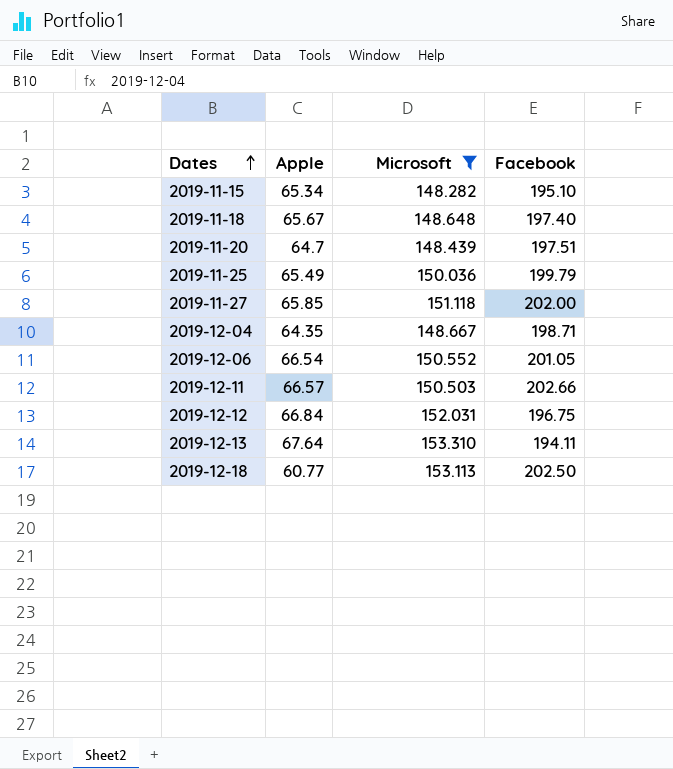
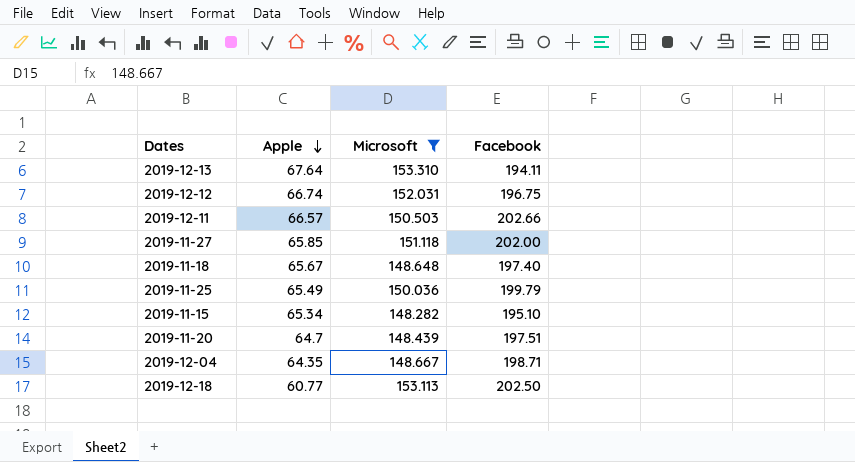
row order: Dates ascending -> Apple descending
row 2019-12-06: 66.54 | 150.552 | 201.05 -> none
2019-12-12 | Apple: 66.84 -> 66.74

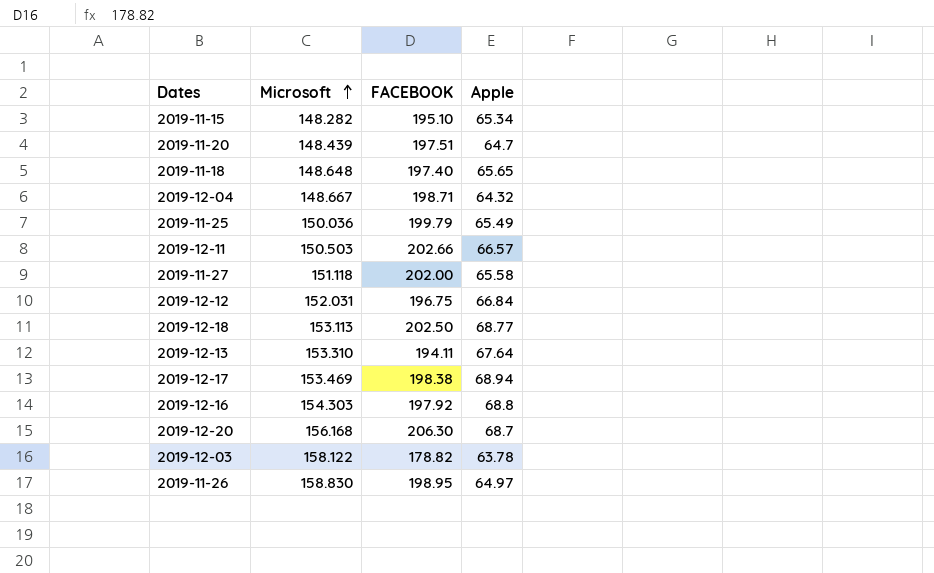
filter: Microsoft <= 153.310 -> none
row order: Apple descending -> Microsoft ascending
column name: Facebook -> FACEBOOK
column Apple | position: 2 -> 4
2019-11-18 | Apple: 65.67 -> 65.65
2019-12-04 | Apple: 64.35 -> 64.32
2019-11-27 | Apple: 65.85 -> 65.58
2019-12-12 | Apple: 66.74 -> 66.84
2019-12-18 | Apple: 60.77 -> 68.77

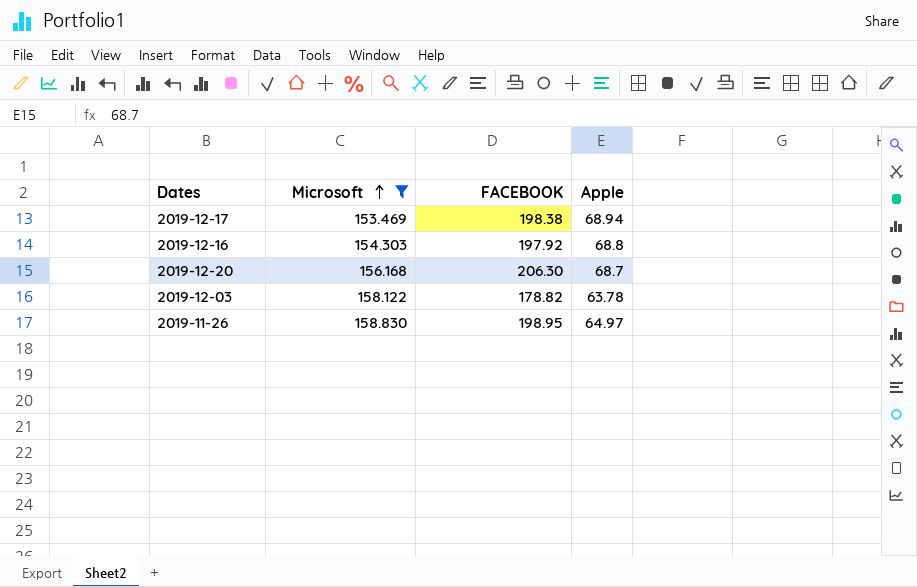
filter: none -> Microsoft >= 153.469

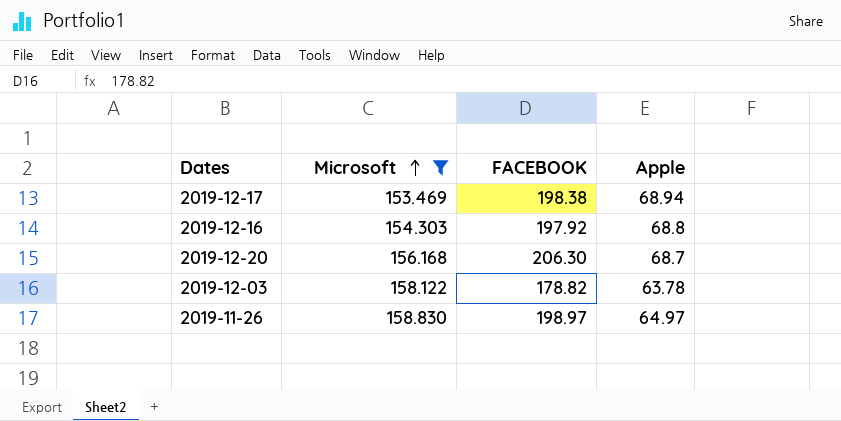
2019-11-26 | FACEBOOK: 198.95 -> 198.97

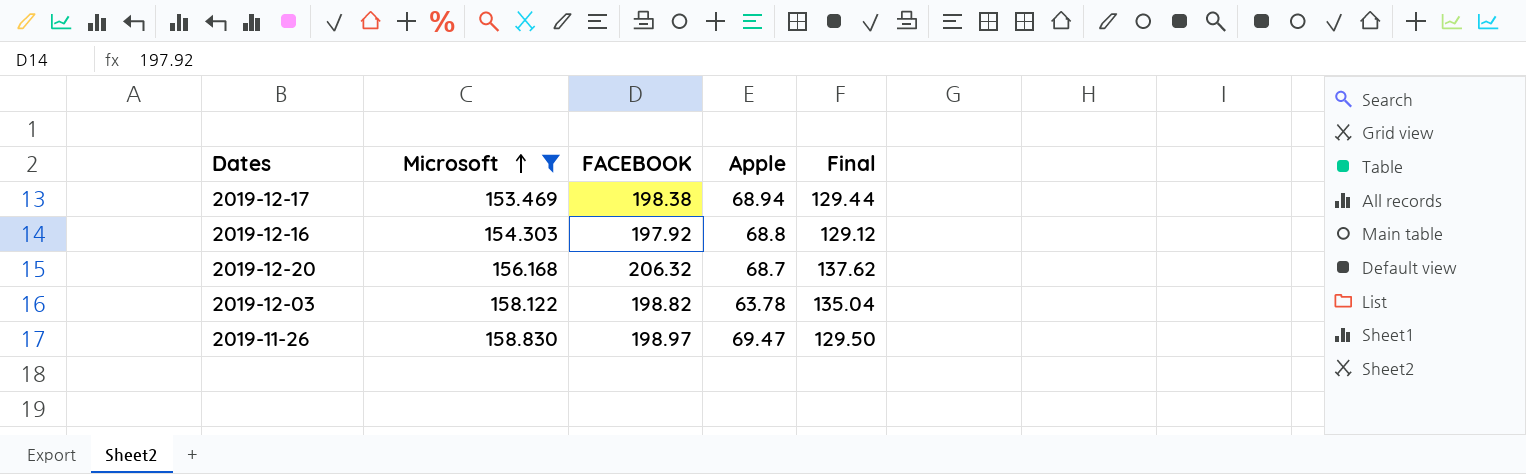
column Final | formula: none -> [FACEBOOK] - [Apple]
2019-12-20 | FACEBOOK: 206.30 -> 206.32
2019-12-03 | FACEBOOK: 178.82 -> 198.82
2019-11-26 | Apple: 64.97 -> 69.47

